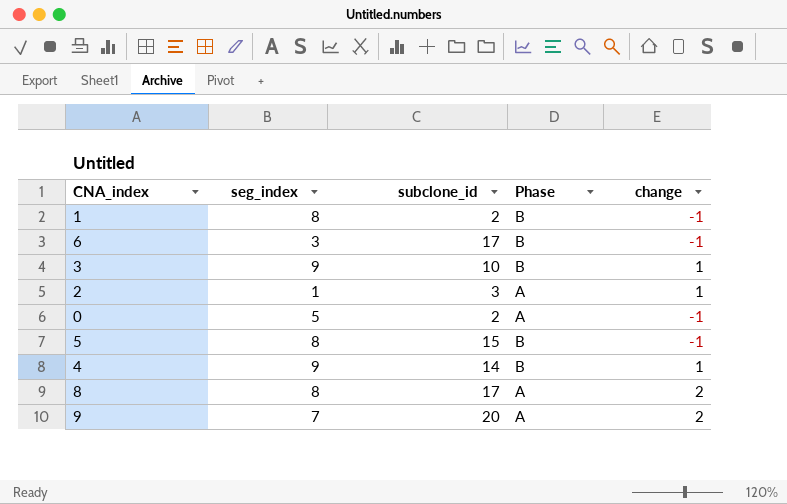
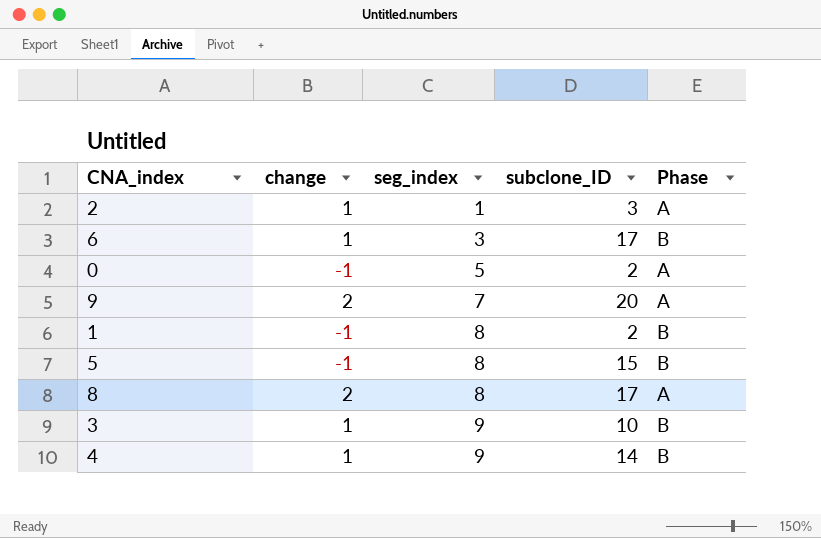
row order: none -> seg_index ascending
column change | position: 5 -> 2
column name: subclone_id -> subclone_ID
6 | change: -1 -> 1

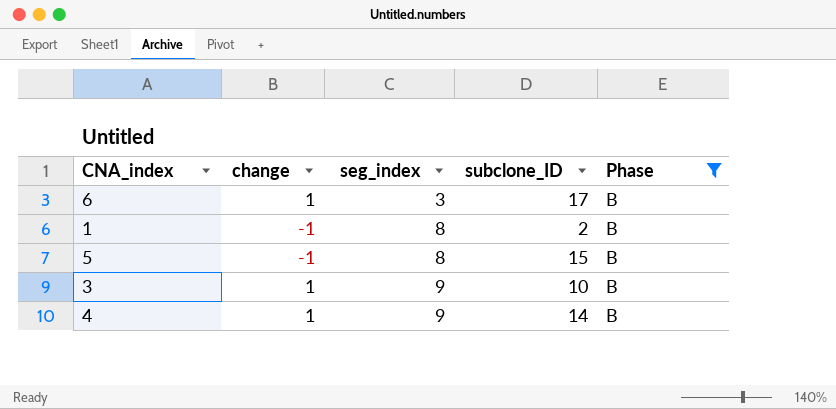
filter: none -> Phase = B

